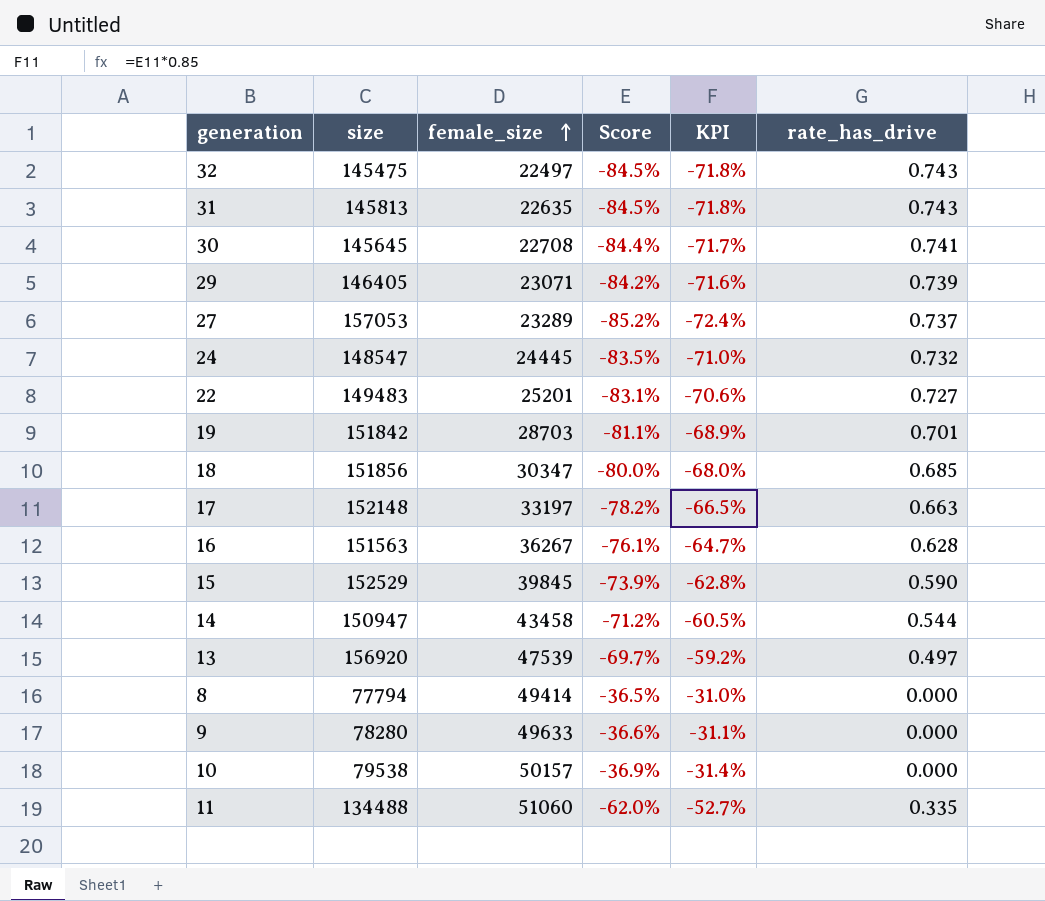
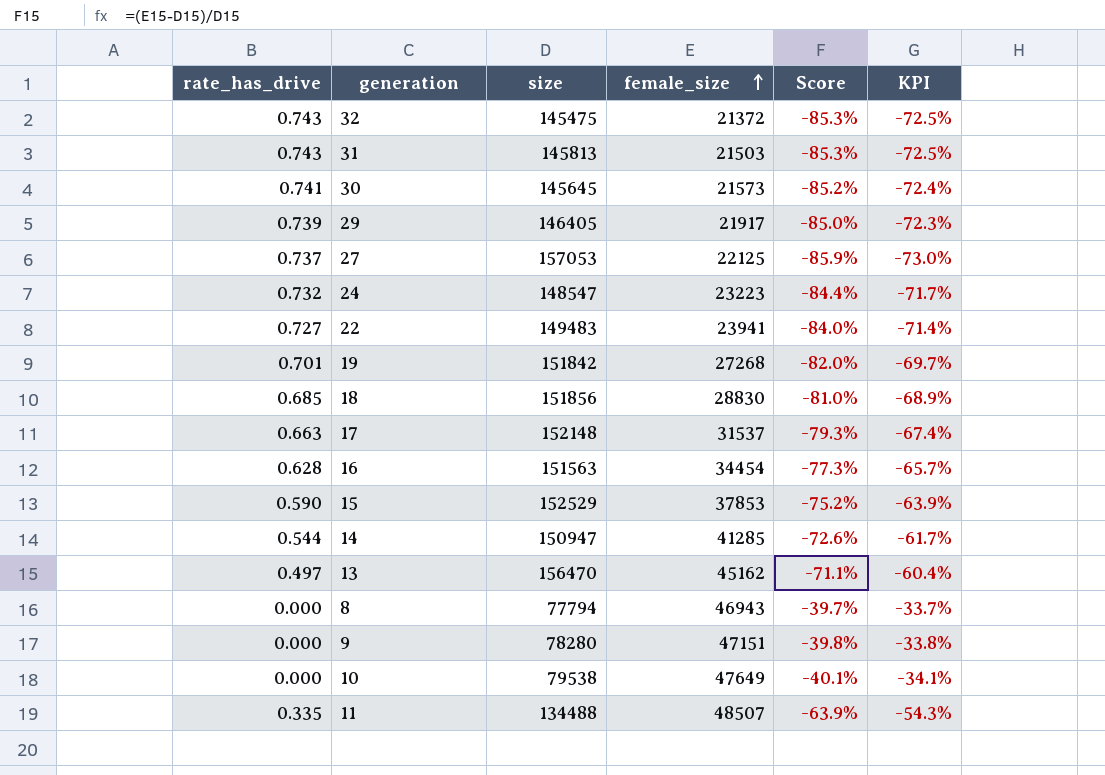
column rate_has_drive | position: 6 -> 1
32 | female_size: 22497 -> 21372
32 | Score: -84.5% -> -85.3%
32 | KPI: -71.8% -> -72.5%
31 | female_size: 22635 -> 21503
31 | Score: -84.5% -> -85.3%
31 | KPI: -71.8% -> -72.5%
30 | female_size: 22708 -> 21573
30 | Score: -84.4% -> -85.2%
30 | KPI: -71.7% -> -72.4%
29 | female_size: 23071 -> 21917
29 | Score: -84.2% -> -85.0%
29 | KPI: -71.6% -> -72.3%
27 | female_size: 23289 -> 22125
27 | Score: -85.2% -> -85.9%
27 | KPI: -72.4% -> -73.0%
24 | female_size: 24445 -> 23223
24 | Score: -83.5% -> -84.4%
24 | KPI: -71.0% -> -71.7%
22 | female_size: 25201 -> 23941
22 | Score: -83.1% -> -84.0%
22 | KPI: -70.6% -> -71.4%
19 | female_size: 28703 -> 27268
19 | Score: -81.1% -> -82.0%
19 | KPI: -68.9% -> -69.7%
18 | female_size: 30347 -> 28830
18 | Score: -80.0% -> -81.0%
18 | KPI: -68.0% -> -68.9%
17 | female_size: 33197 -> 31537
17 | Score: -78.2% -> -79.3%
17 | KPI: -66.5% -> -67.4%
16 | female_size: 36267 -> 34454
16 | Score: -76.1% -> -77.3%
16 | KPI: -64.7% -> -65.7%
15 | female_size: 39845 -> 37853
15 | Score: -73.9% -> -75.2%
15 | KPI: -62.8% -> -63.9%
14 | female_size: 43458 -> 41285
14 | Score: -71.2% -> -72.6%
14 | KPI: -60.5% -> -61.7%
13 | size: 156920 -> 156470
13 | female_size: 47539 -> 45162
13 | Score: -69.7% -> -71.1%
13 | KPI: -59.2% -> -60.4%
8 | female_size: 49414 -> 46943
8 | Score: -36.5% -> -39.7%
8 | KPI: -31.0% -> -33.7%
9 | female_size: 49633 -> 47151
9 | Score: -36.6% -> -39.8%
9 | KPI: -31.1% -> -33.8%
10 | female_size: 50157 -> 47649
10 | Score: -36.9% -> -40.1%
10 | KPI: -31.4% -> -34.1%
11 | female_size: 51060 -> 48507
11 | Score: -62.0% -> -63.9%
11 | KPI: -52.7% -> -54.3%

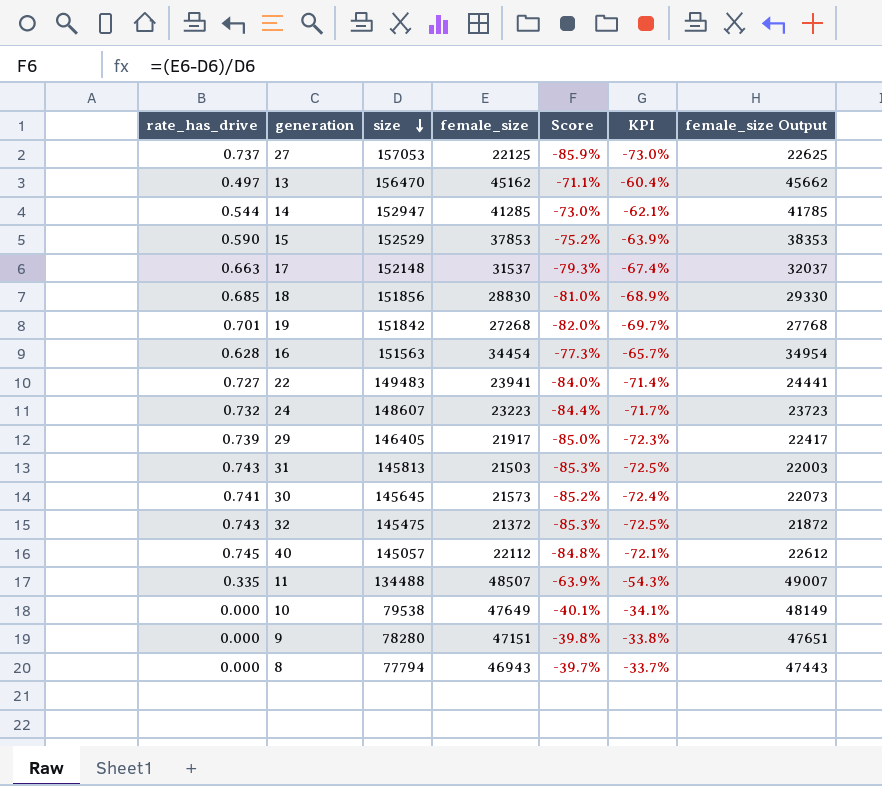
row order: female_size ascending -> size descending
column female_size Output | formula: none -> [female_size] + 500
14 | size: 150947 -> 152947
14 | Score: -72.6% -> -73.0%
14 | KPI: -61.7% -> -62.1%
24 | size: 148547 -> 148607
row 40: none -> 0.745 | 145057 | 22112 | -84.8% | -72.1% | 22612

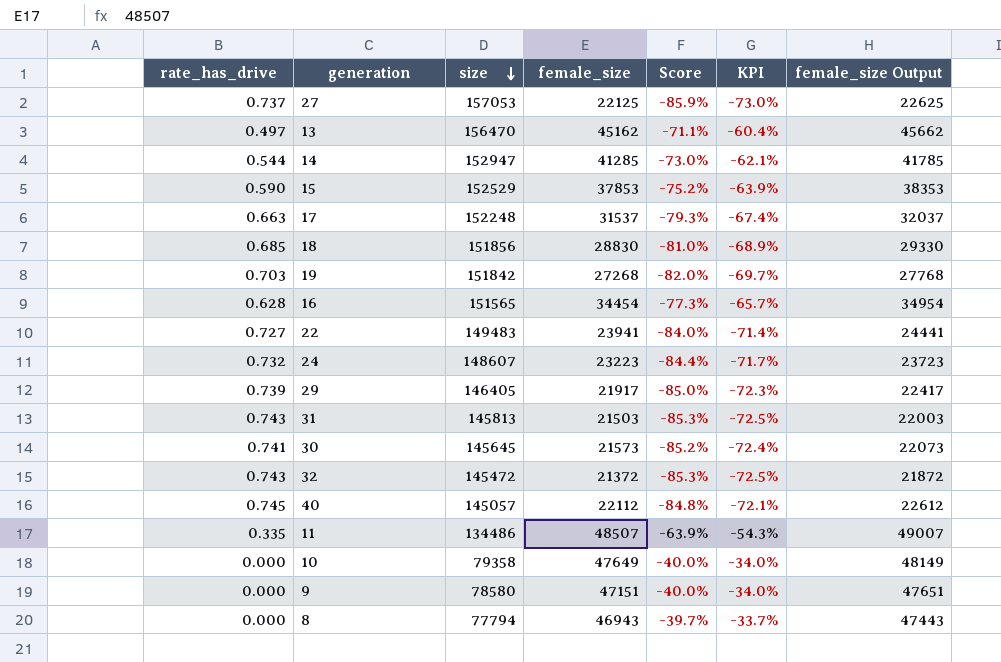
17 | size: 152148 -> 152248
19 | rate_has_drive: 0.701 -> 0.703
16 | size: 151563 -> 151565
32 | size: 145475 -> 145472
11 | size: 134488 -> 134486
10 | size: 79538 -> 79358
10 | Score: -40.1% -> -40.0%
10 | KPI: -34.1% -> -34.0%
9 | size: 78280 -> 78580
9 | Score: -39.8% -> -40.0%
9 | KPI: -33.8% -> -34.0%

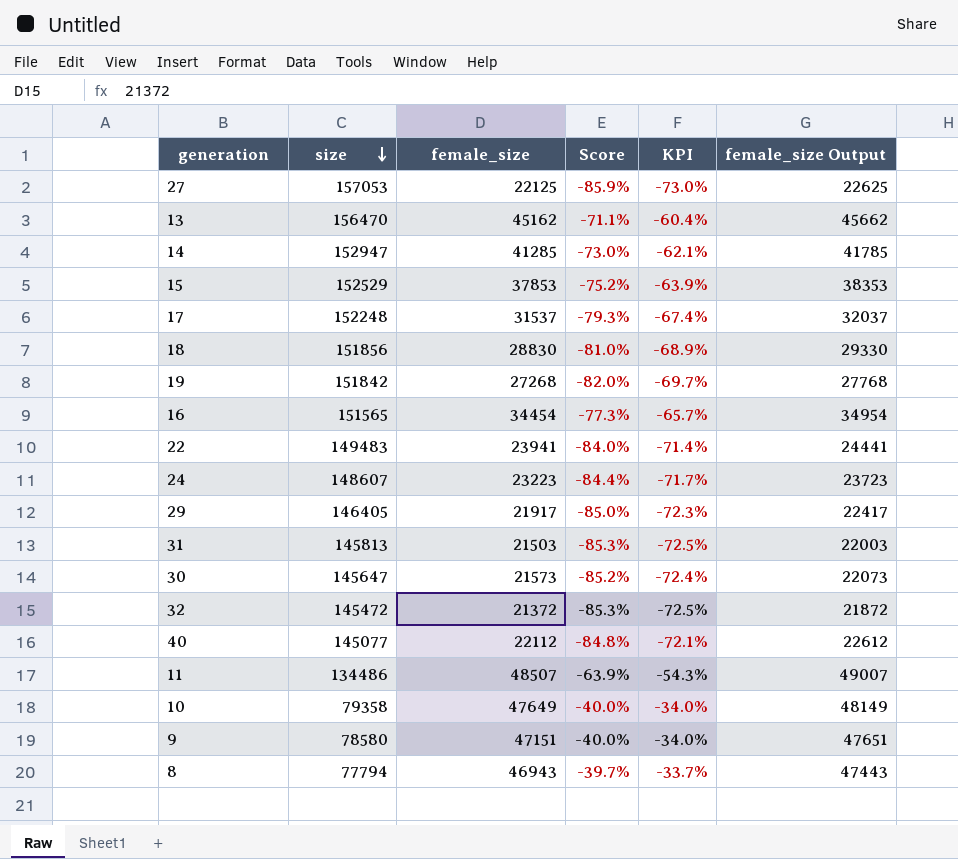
column rate_has_drive | position: 1 -> none
30 | size: 145645 -> 145647
40 | size: 145057 -> 145077

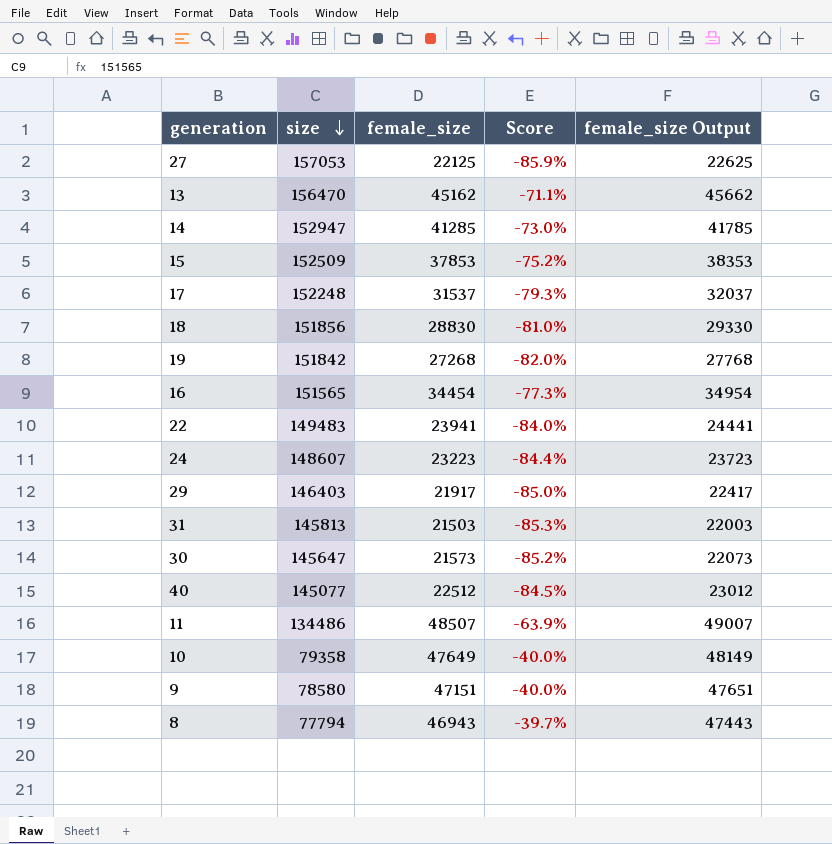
column KPI | formula: [Score] * 0.85 -> none
row 32: 145472 | 21372 | -85.3% | -72.5% | 21872 -> none
15 | size: 152529 -> 152509
29 | size: 146405 -> 146403
40 | female_size: 22112 -> 22512
40 | Score: -84.8% -> -84.5%
40 | female_size Output: 22612 -> 23012

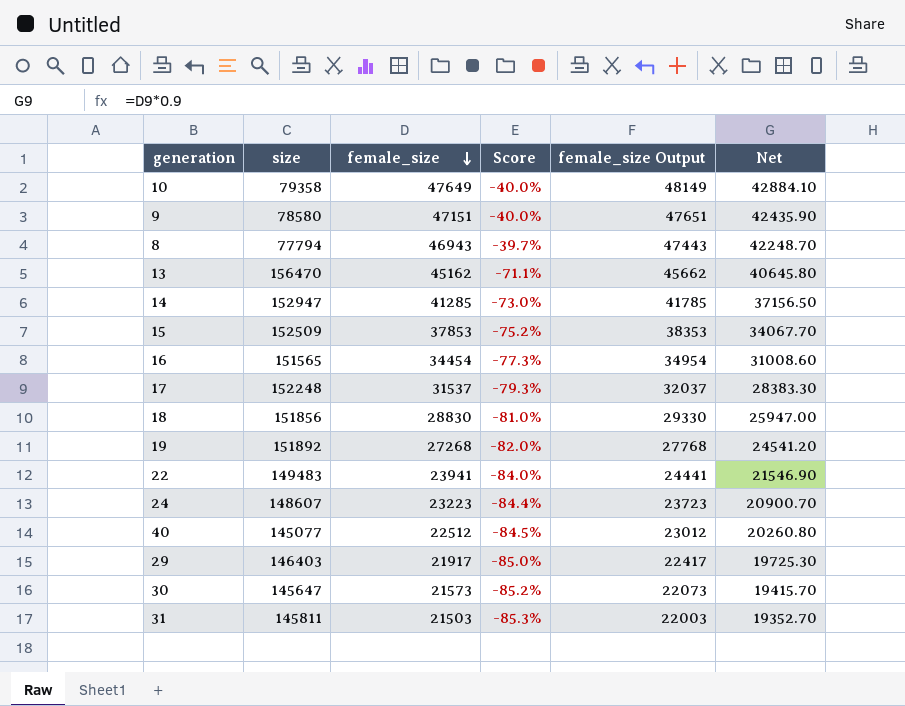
row order: size descending -> female_size descending
column Net | formula: none -> [female_size] * 0.9
row 27: 157053 | 22125 | -85.9% | 22625 -> none
row 11: 134486 | 48507 | -63.9% | 49007 -> none
19 | size: 151842 -> 151892
31 | size: 145813 -> 145811

